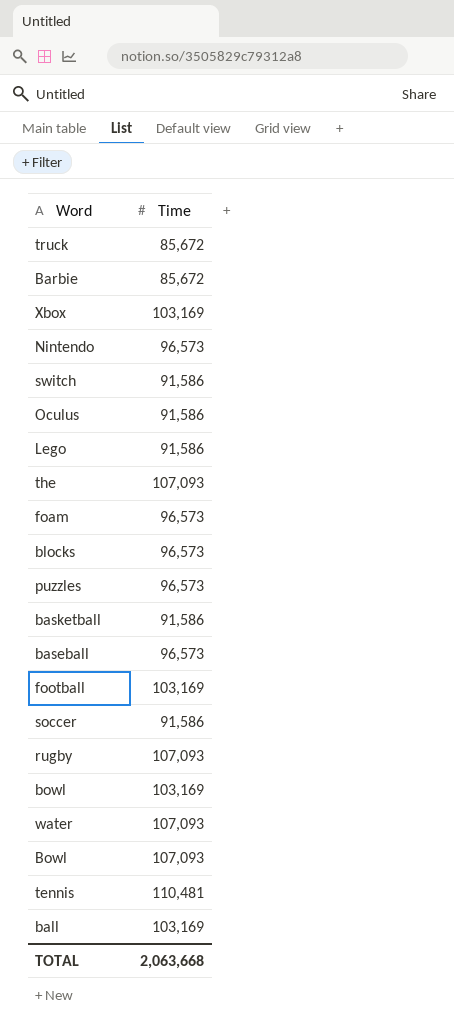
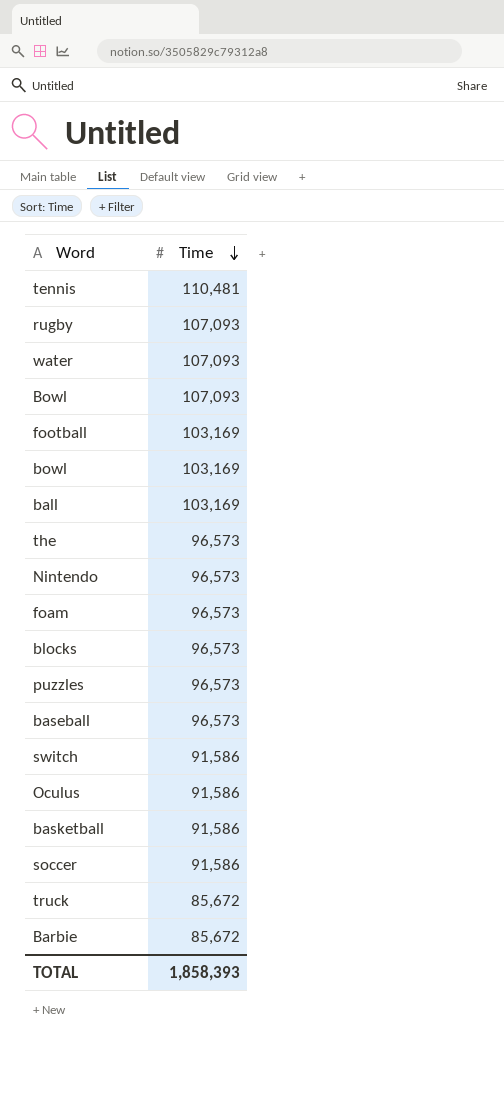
row order: none -> Time descending
row Xbox: 103,169 -> none
row Lego: 91,586 -> none
the | Time: 107,093 -> 96,573
TOTAL | Time: 2,063,668 -> 1,858,393

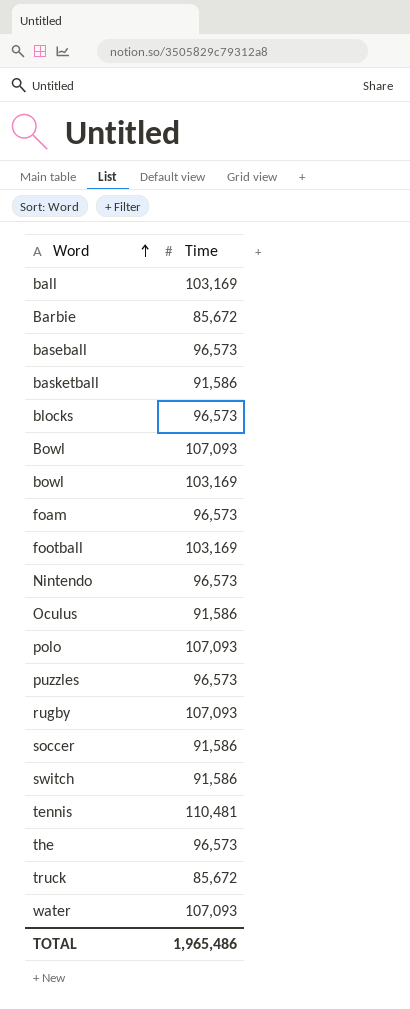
row order: Time descending -> Word ascending
row polo: none -> 107,093
TOTAL | Time: 1,858,393 -> 1,965,486

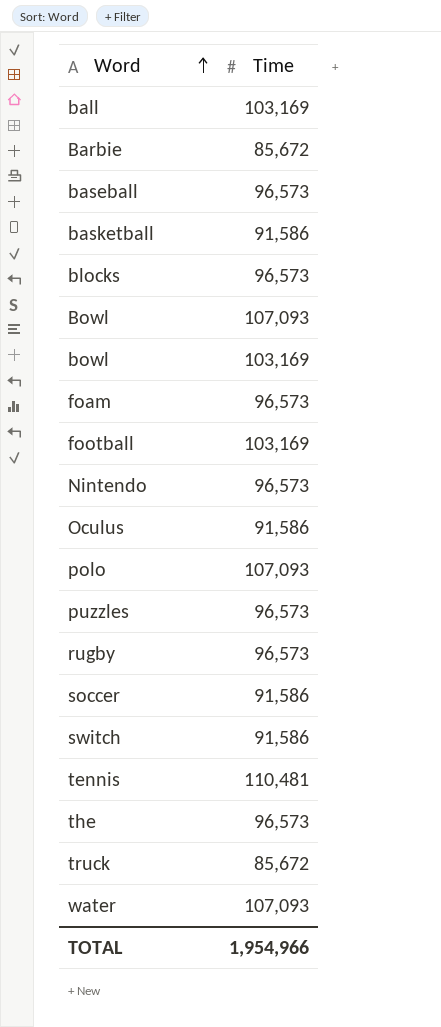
rugby | Time: 107,093 -> 96,573
TOTAL | Time: 1,965,486 -> 1,954,966

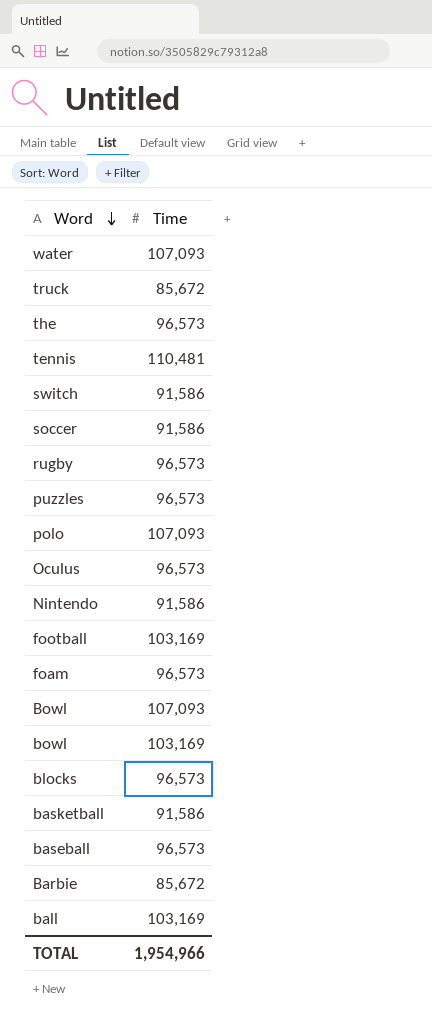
row order: Word ascending -> Word descending
Oculus | Time: 91,586 -> 96,573
Nintendo | Time: 96,573 -> 91,586

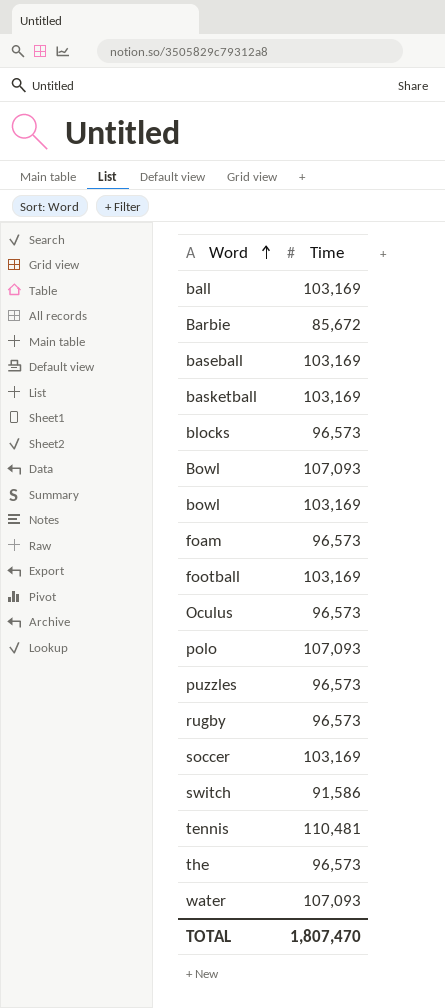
row order: Word descending -> Word ascending
row truck: 85,672 -> none
row Nintendo: 91,586 -> none
baseball | Time: 96,573 -> 103,169
basketball | Time: 91,586 -> 103,169
soccer | Time: 91,586 -> 103,169
TOTAL | Time: 1,954,966 -> 1,807,470

